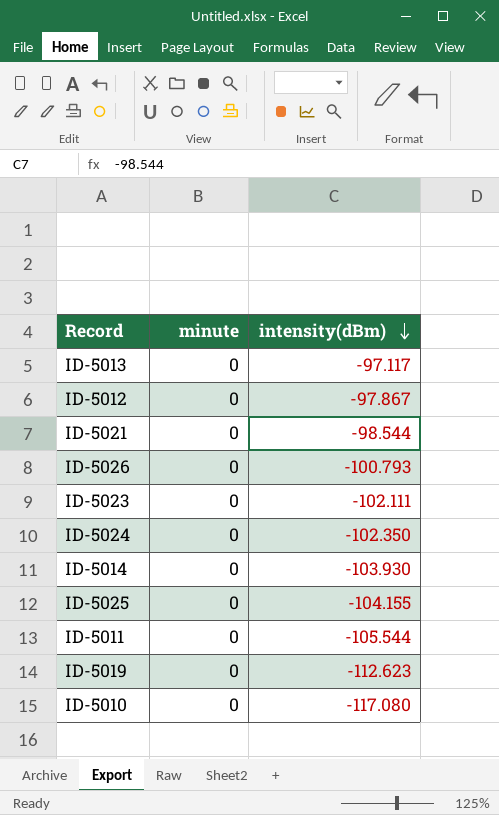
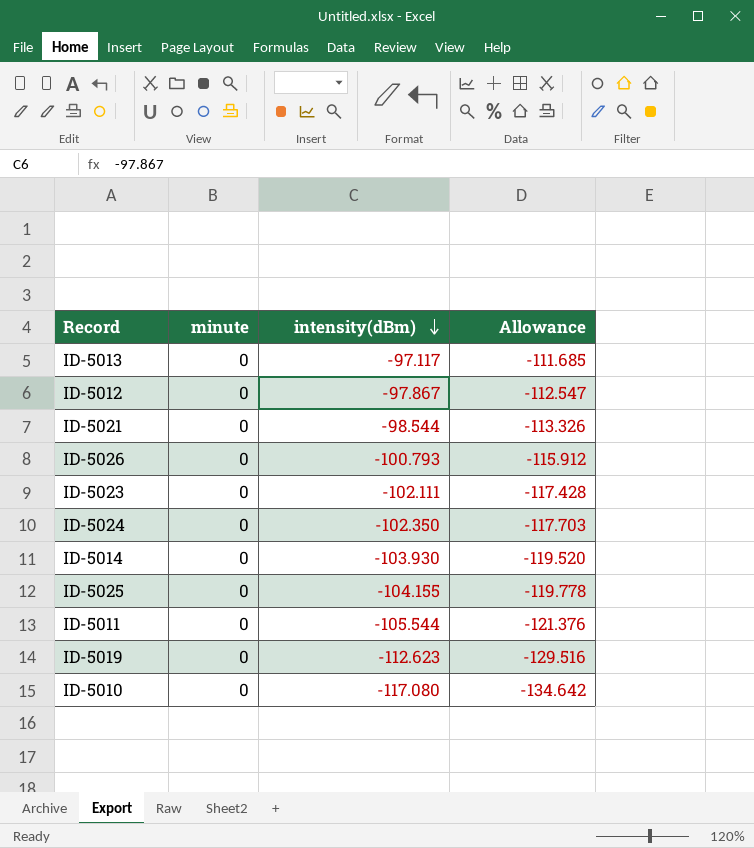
column Allowance | formula: none -> [intensity(dBm)] * 1.15

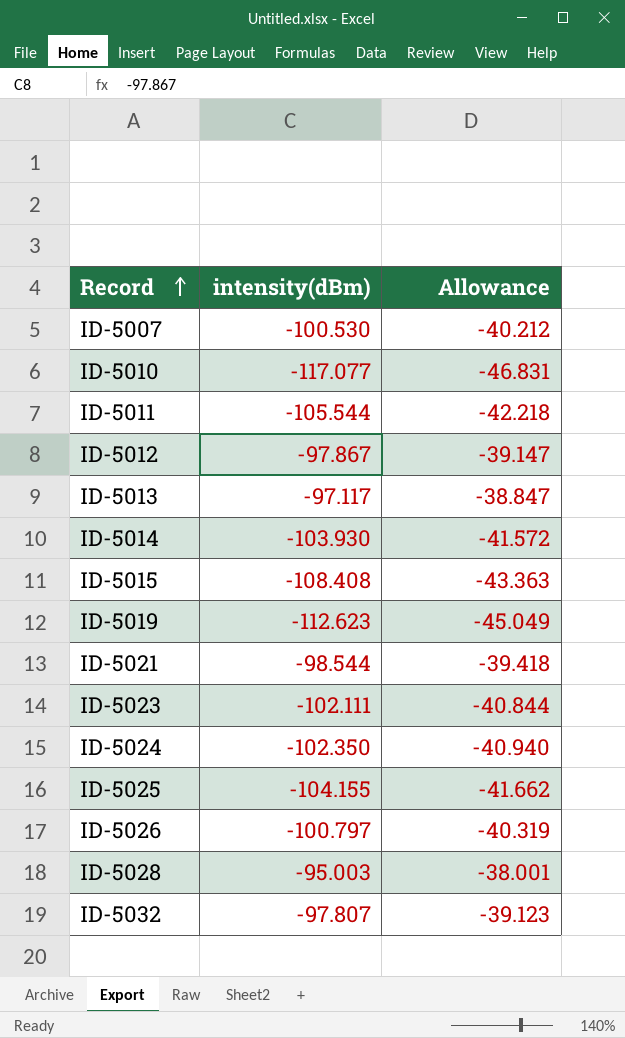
row order: intensity(dBm) descending -> Record ascending
column minute | position: 2 -> none
column Allowance | formula: [intensity(dBm)] * 1.15 -> [intensity(dBm)] * 0.4
row ID-5007: none -> -100.530 | -40.212
ID-5010 | intensity(dBm): -117.080 -> -117.077
row ID-5015: none -> -108.408 | -43.363
ID-5026 | intensity(dBm): -100.793 -> -100.797
row ID-5028: none -> -95.003 | -38.001
row ID-5032: none -> -97.807 | -39.123

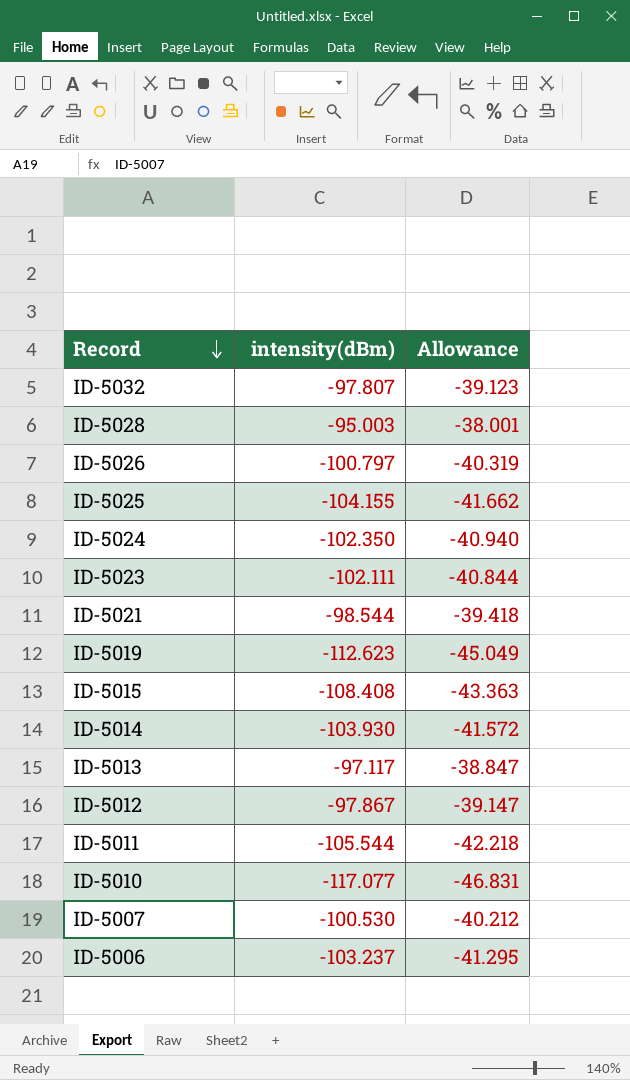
row order: Record ascending -> Record descending
row ID-5006: none -> -103.237 | -41.295

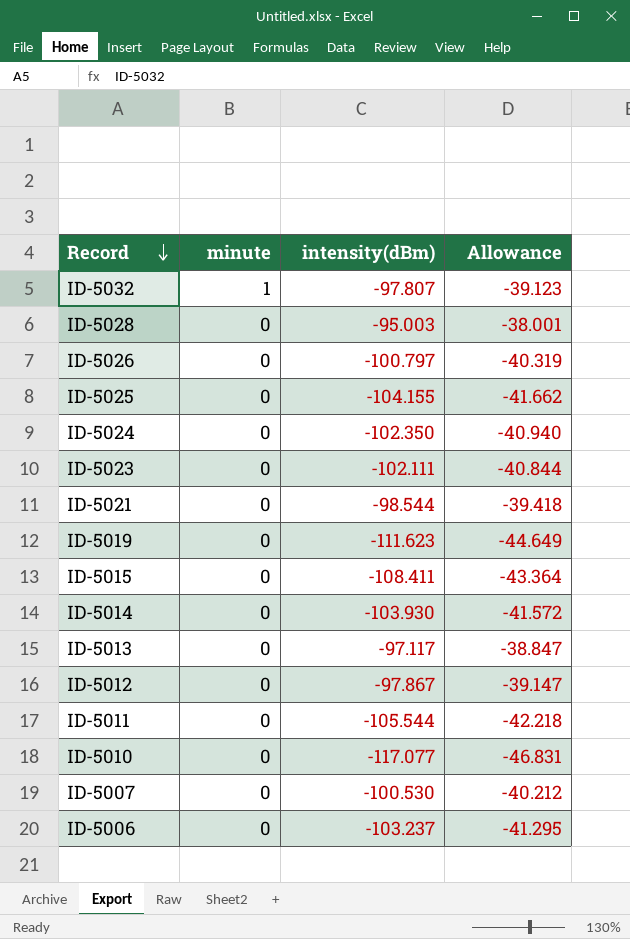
column minute | position: none -> 2
ID-5019 | intensity(dBm): -112.623 -> -111.623
ID-5019 | Allowance: -45.049 -> -44.649
ID-5015 | intensity(dBm): -108.408 -> -108.411
ID-5015 | Allowance: -43.363 -> -43.364

